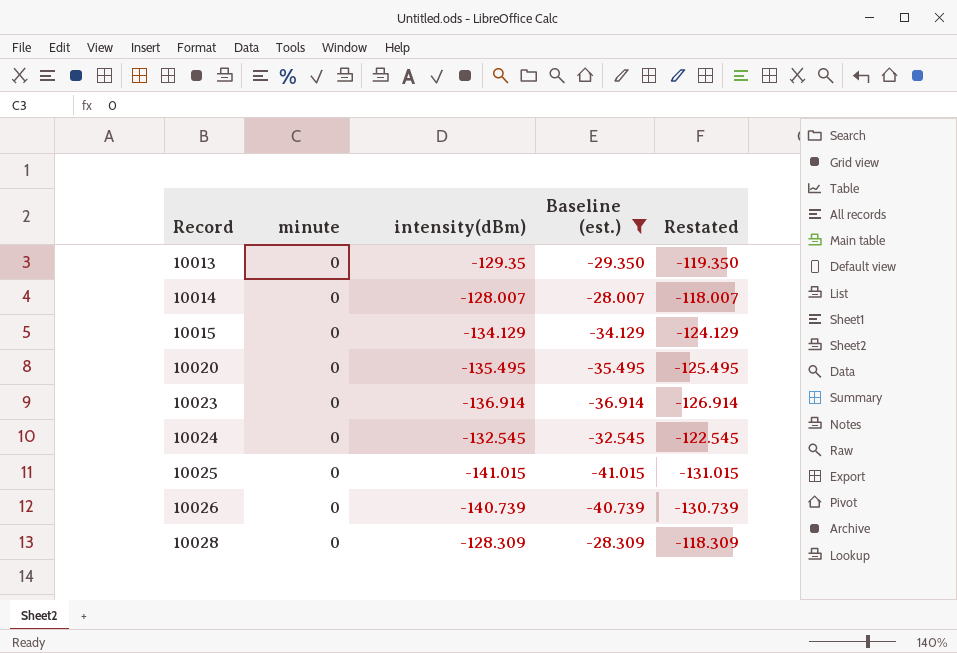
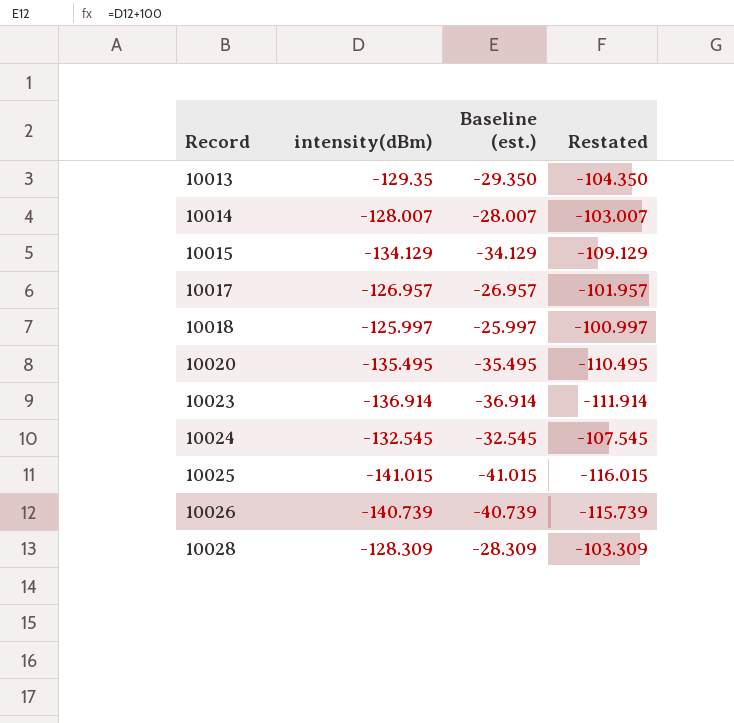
filter: Baseline (est.) <= -28.007 -> none
column minute | position: 2 -> none
column Restated | formula: [intensity(dBm)] + 10 -> [intensity(dBm)] + 25

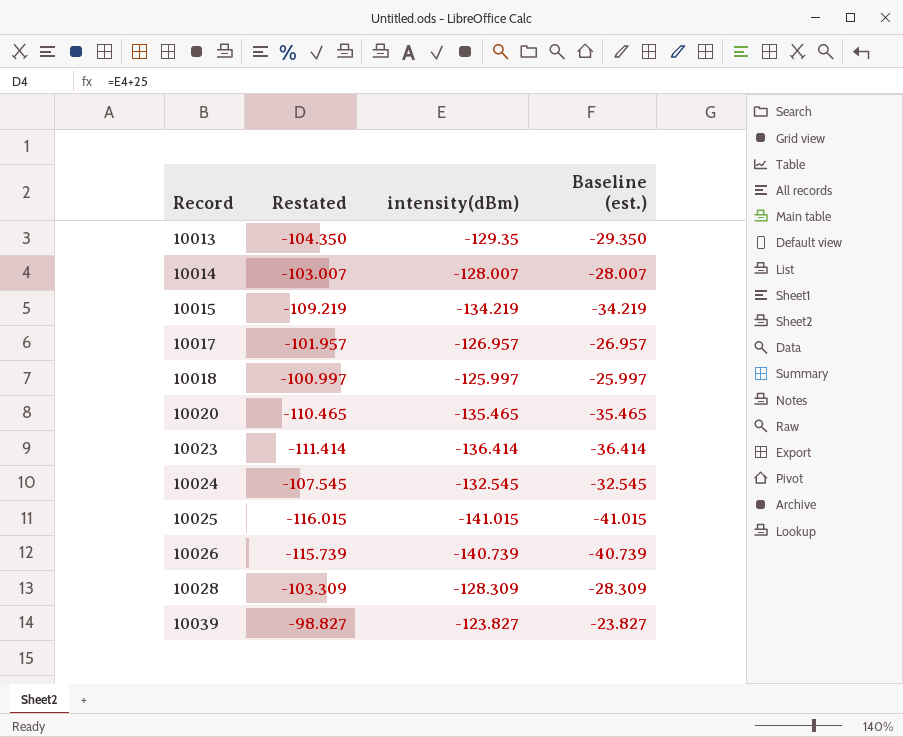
column Restated | position: 4 -> 2
10015 | Restated: -109.129 -> -109.219
10015 | intensity(dBm): -134.129 -> -134.219
10015 | Baseline (est.): -34.129 -> -34.219
10020 | Restated: -110.495 -> -110.465
10020 | intensity(dBm): -135.495 -> -135.465
10020 | Baseline (est.): -35.495 -> -35.465
10023 | Restated: -111.914 -> -111.414
10023 | intensity(dBm): -136.914 -> -136.414
10023 | Baseline (est.): -36.914 -> -36.414
row 10039: none -> -98.827 | -123.827 | -23.827

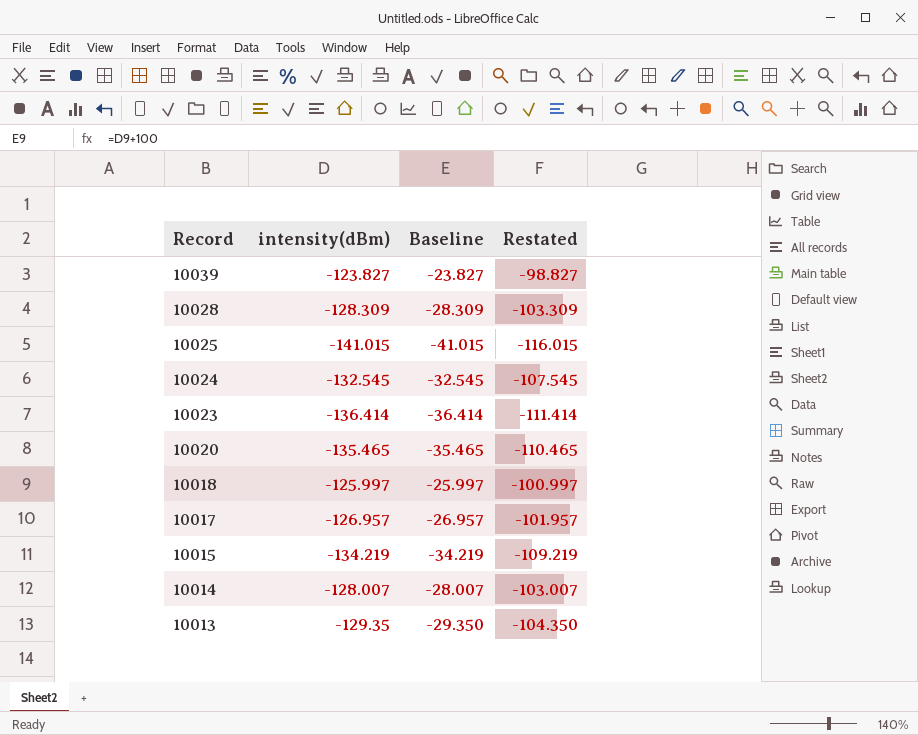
row order: Record ascending -> Record descending
column name: Baseline (est.) -> Baseline
column Restated | position: 2 -> 4
row 10026: -115.739 | -140.739 | -40.739 -> none

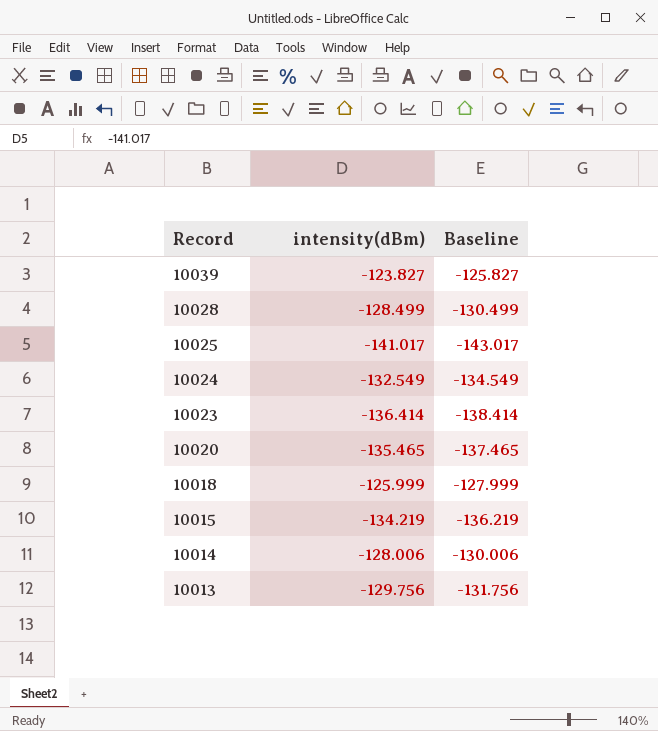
column Restated | formula: [intensity(dBm)] + 25 -> none
column Baseline | formula: [intensity(dBm)] + 100 -> [intensity(dBm)] - 2
row 10017: -126.957 | -26.957 | -101.957 -> none
10028 | intensity(dBm): -128.309 -> -128.499
10025 | intensity(dBm): -141.015 -> -141.017
10024 | intensity(dBm): -132.545 -> -132.549
10018 | intensity(dBm): -125.997 -> -125.999
10014 | intensity(dBm): -128.007 -> -128.006
10013 | intensity(dBm): -129.35 -> -129.756

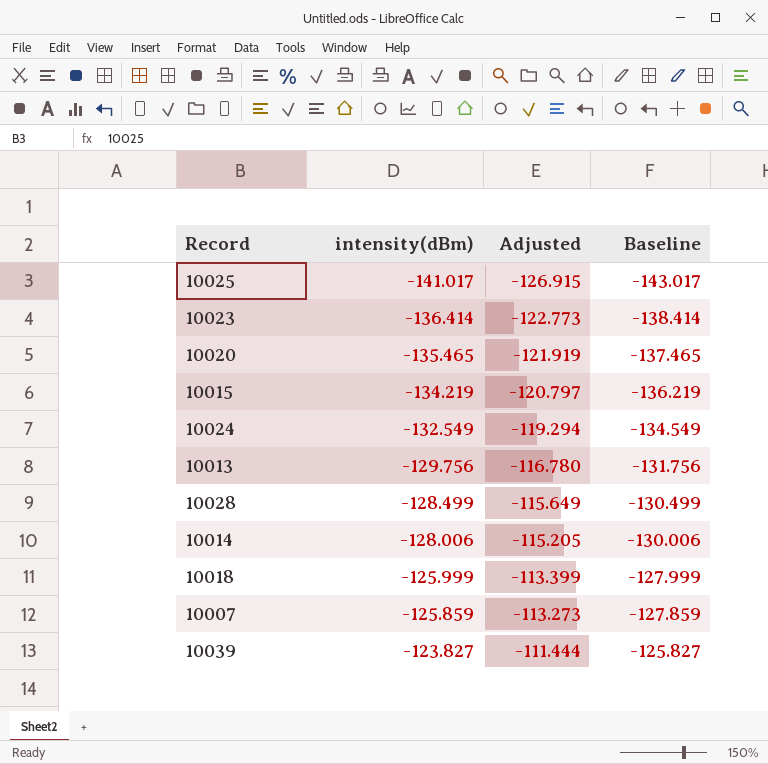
row order: Record descending -> intensity(dBm) ascending
column Adjusted | formula: none -> [intensity(dBm)] * 0.9
row 10007: none -> -125.859 | -113.273 | -127.859

